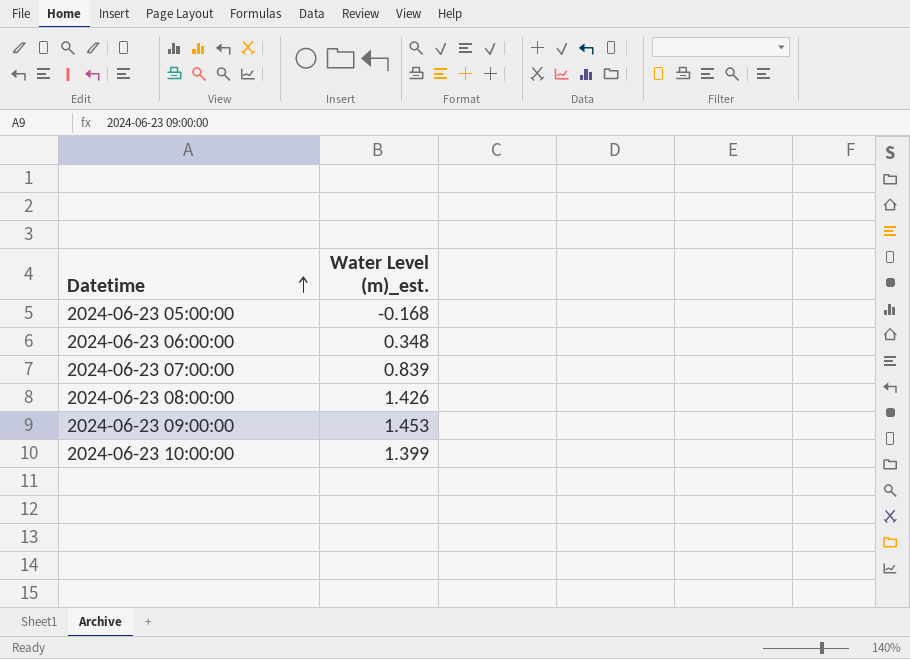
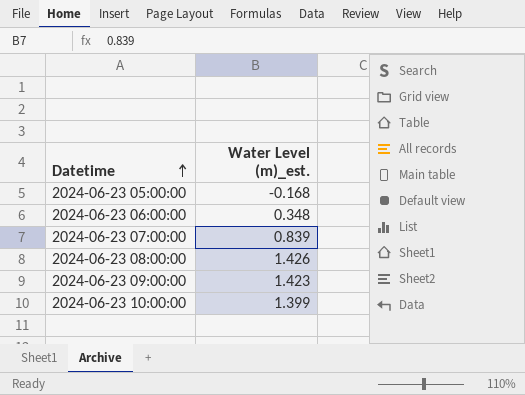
2024-06-23 09:00:00 | Water Level (m)_est.: 1.453 -> 1.423

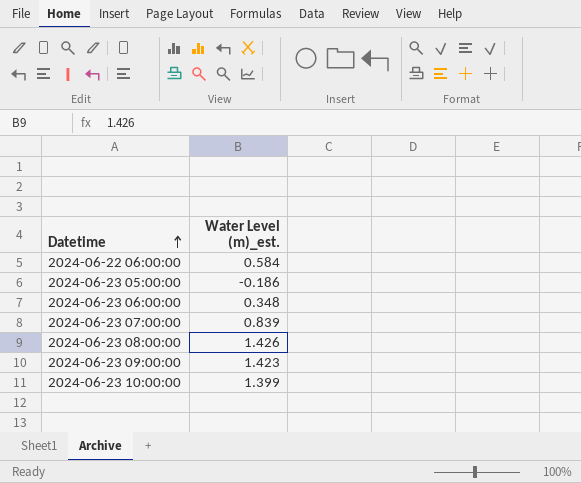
row 2024-06-22 06:00:00: none -> 0.584
2024-06-23 05:00:00 | Water Level (m)_est.: -0.168 -> -0.186

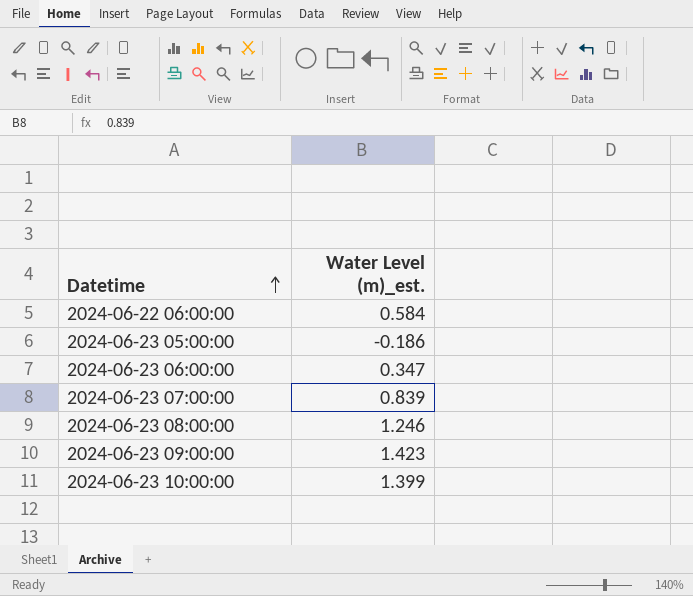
2024-06-23 06:00:00 | Water Level (m)_est.: 0.348 -> 0.347
2024-06-23 08:00:00 | Water Level (m)_est.: 1.426 -> 1.246

